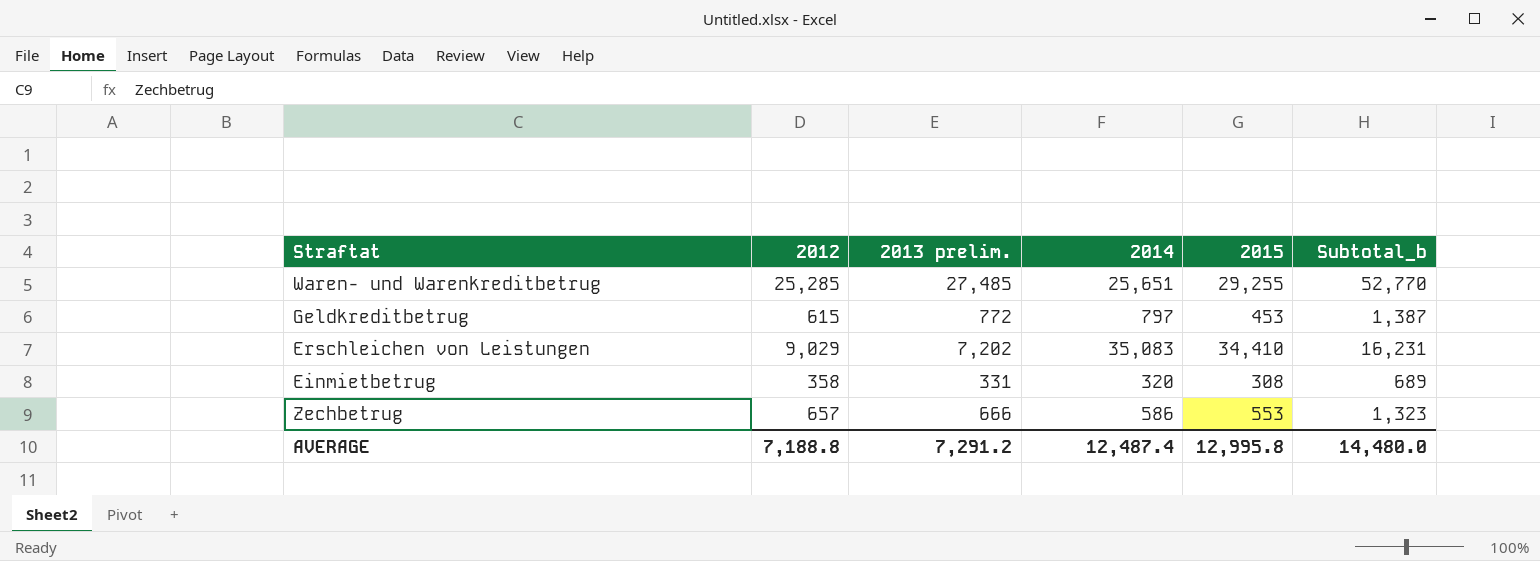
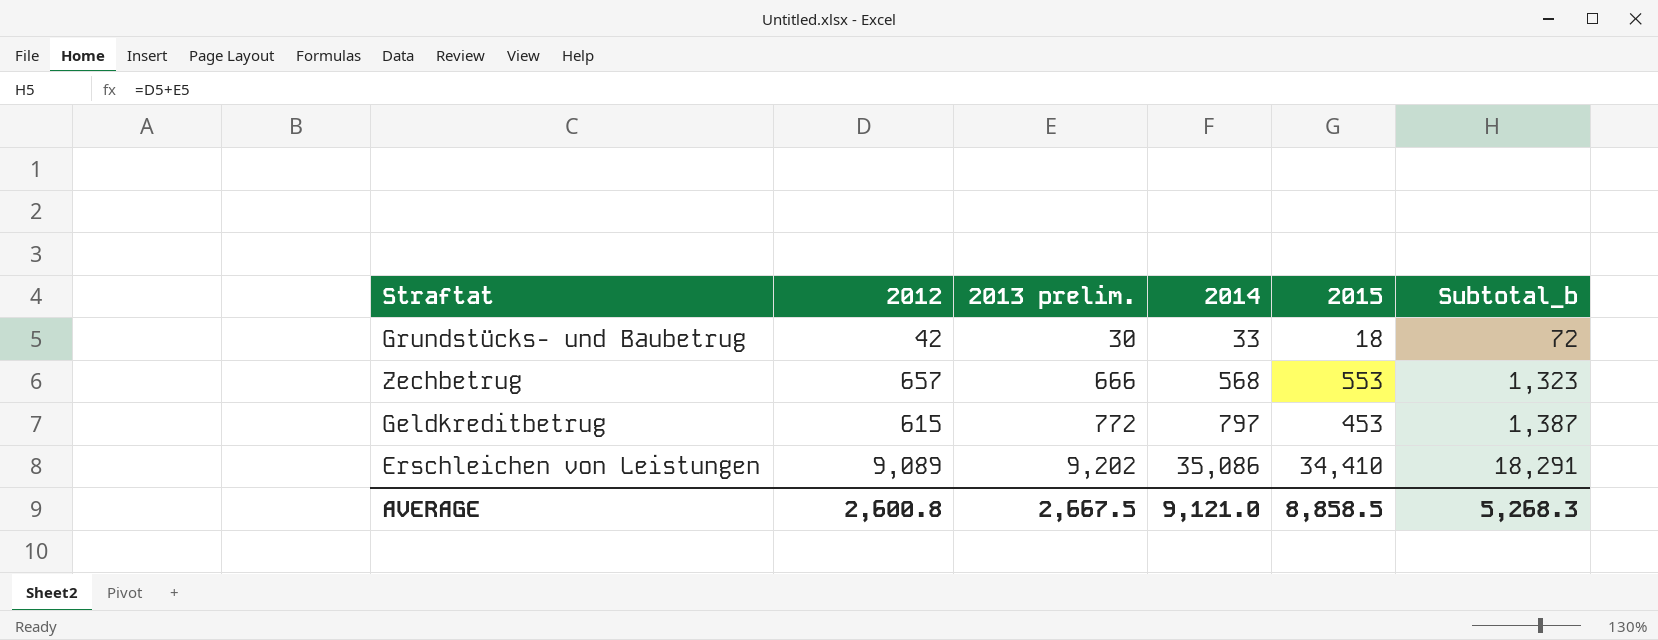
row order: none -> 2013 prelim. ascending
row Waren- und Warenkreditbetrug: 25,285 | 27,485 | 25,651 | 29,255 | 52,770 -> none
row Einmietbetrug: 358 | 331 | 320 | 308 | 689 -> none
row Grundstücks- und Baubetrug: none -> 42 | 30 | 33 | 18 | 72
Zechbetrug | 2014: 586 -> 568
Erschleichen von Leistungen | 2012: 9,029 -> 9,089
Erschleichen von Leistungen | 2013 prelim.: 7,202 -> 9,202
Erschleichen von Leistungen | 2014: 35,083 -> 35,086
Erschleichen von Leistungen | Subtotal_b: 16,231 -> 18,291
AVERAGE | 2012: 7,188.8 -> 2,600.8
AVERAGE | 2013 prelim.: 7,291.2 -> 2,667.5
AVERAGE | 2014: 12,487.4 -> 9,121.0
AVERAGE | 2015: 12,995.8 -> 8,858.5
AVERAGE | Subtotal_b: 14,480.0 -> 5,268.3

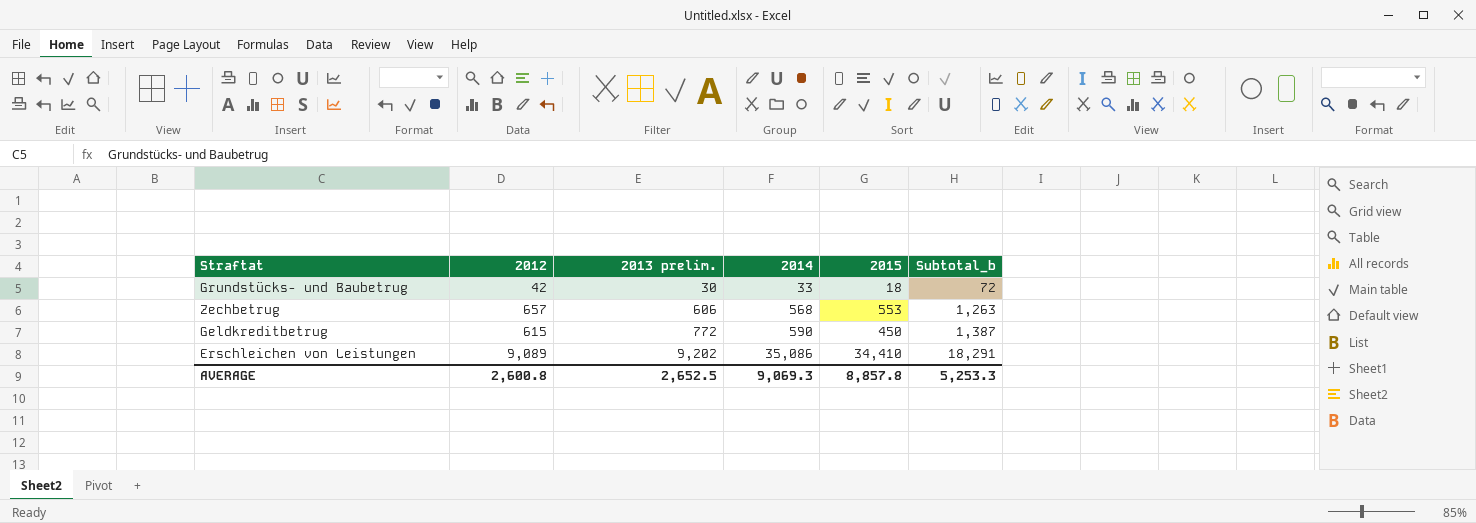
Zechbetrug | 2013 prelim.: 666 -> 606
Zechbetrug | Subtotal_b: 1,323 -> 1,263
Geldkreditbetrug | 2014: 797 -> 590
Geldkreditbetrug | 2015: 453 -> 450
AVERAGE | 2013 prelim.: 2,667.5 -> 2,652.5
AVERAGE | 2014: 9,121.0 -> 9,069.3
AVERAGE | 2015: 8,858.5 -> 8,857.8
AVERAGE | Subtotal_b: 5,268.3 -> 5,253.3

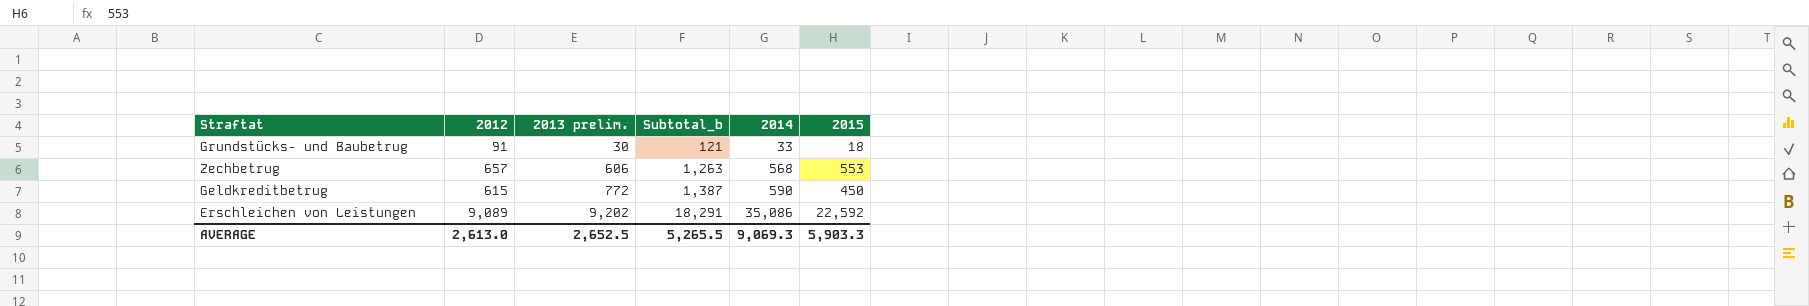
column Subtotal_b | position: 6 -> 4
Grundstücks- und Baubetrug | 2012: 42 -> 91
Grundstücks- und Baubetrug | Subtotal_b: 72 -> 121
Erschleichen von Leistungen | 2015: 34,410 -> 22,592
AVERAGE | 2012: 2,600.8 -> 2,613.0
AVERAGE | Subtotal_b: 5,253.3 -> 5,265.5
AVERAGE | 2015: 8,857.8 -> 5,903.3

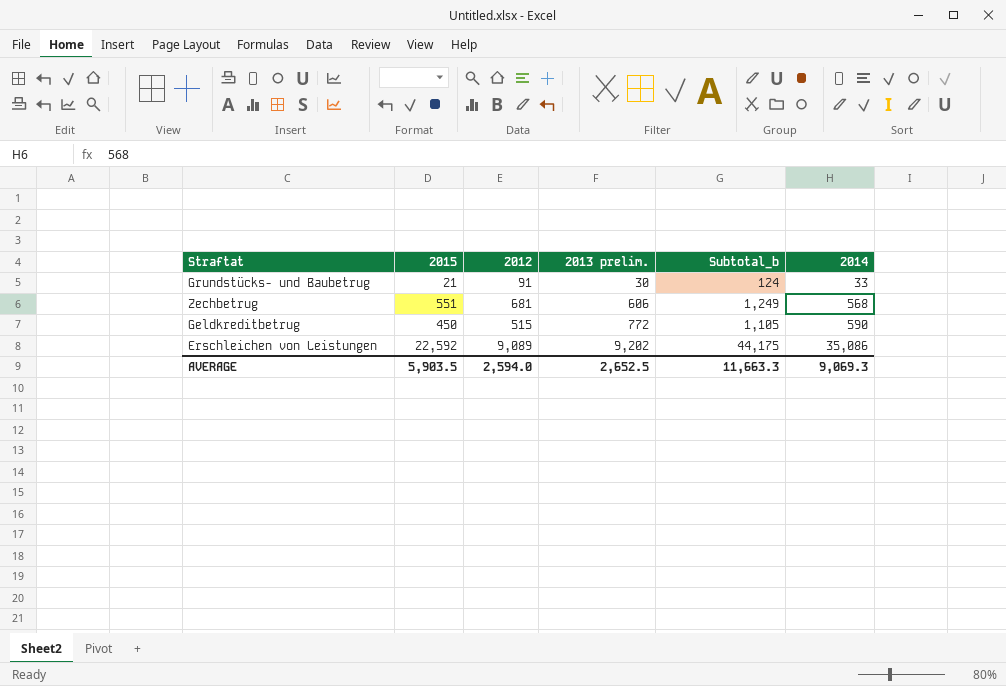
column 2015 | position: 6 -> 2
column Subtotal_b | formula: [2012] + [2013 prelim.] -> [2012] + [2014]
Grundstücks- und Baubetrug | 2015: 18 -> 21
Zechbetrug | 2015: 553 -> 551
Zechbetrug | 2012: 657 -> 681
Geldkreditbetrug | 2012: 615 -> 515
AVERAGE | 2015: 5,903.3 -> 5,903.5
AVERAGE | 2012: 2,613.0 -> 2,594.0
AVERAGE | Subtotal_b: 5,265.5 -> 11,663.3

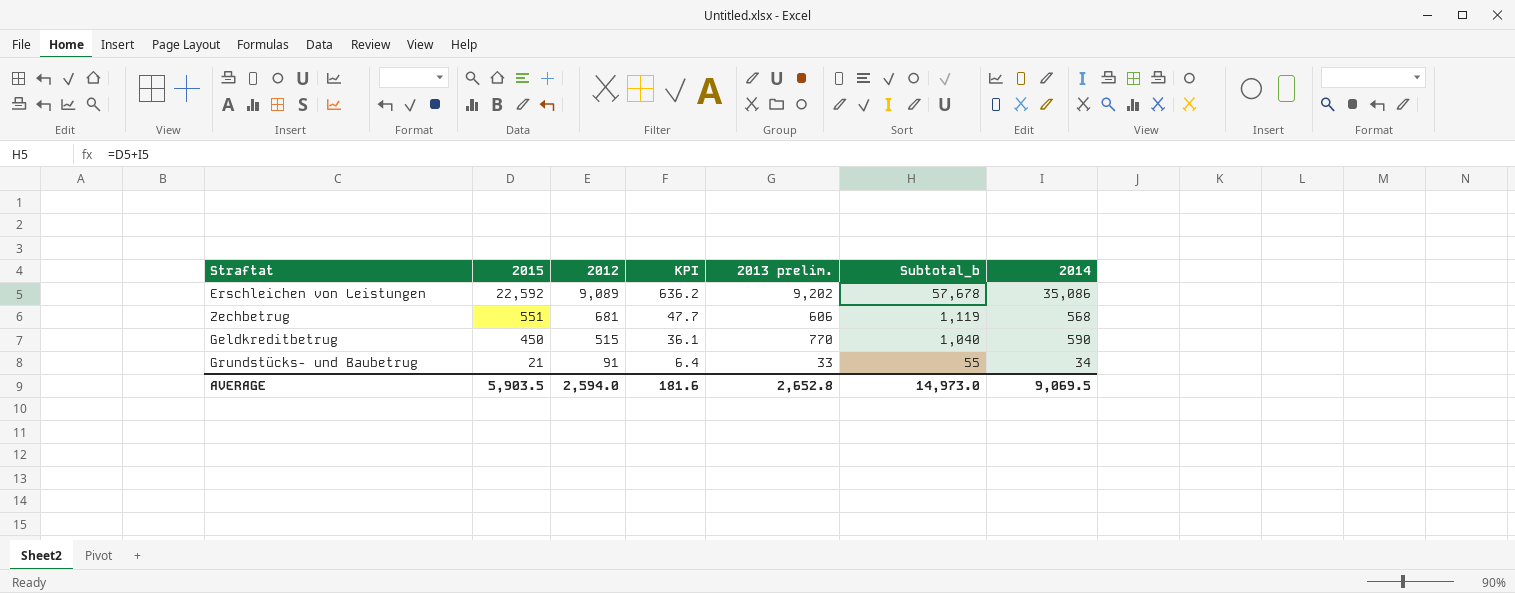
row order: 2013 prelim. ascending -> 2015 descending
column KPI | formula: none -> [2012] * 0.07
column Subtotal_b | formula: [2012] + [2014] -> [2015] + [2014]
Geldkreditbetrug | 2013 prelim.: 772 -> 770
Grundstücks- und Baubetrug | 2013 prelim.: 30 -> 33
Grundstücks- und Baubetrug | 2014: 33 -> 34
AVERAGE | 2013 prelim.: 2,652.5 -> 2,652.8
AVERAGE | Subtotal_b: 11,663.3 -> 14,973.0
AVERAGE | 2014: 9,069.3 -> 9,069.5

